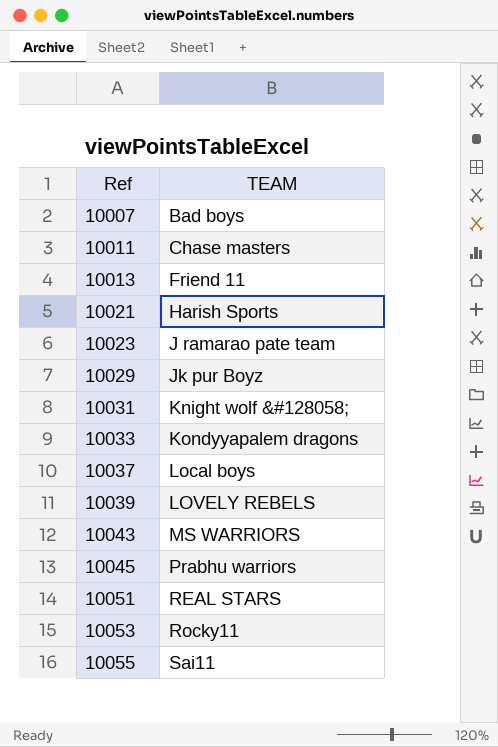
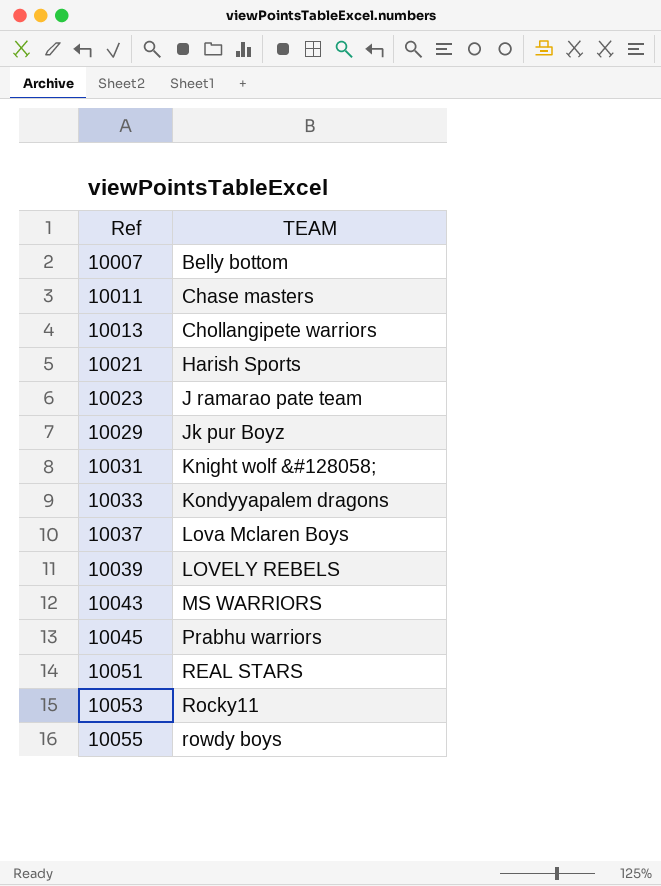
10007 | TEAM: Bad boys -> Belly bottom
10013 | TEAM: Friend 11 -> Chollangipete warriors
10037 | TEAM: Local boys -> Lova Mclaren Boys
10055 | TEAM: Sai11 -> rowdy boys

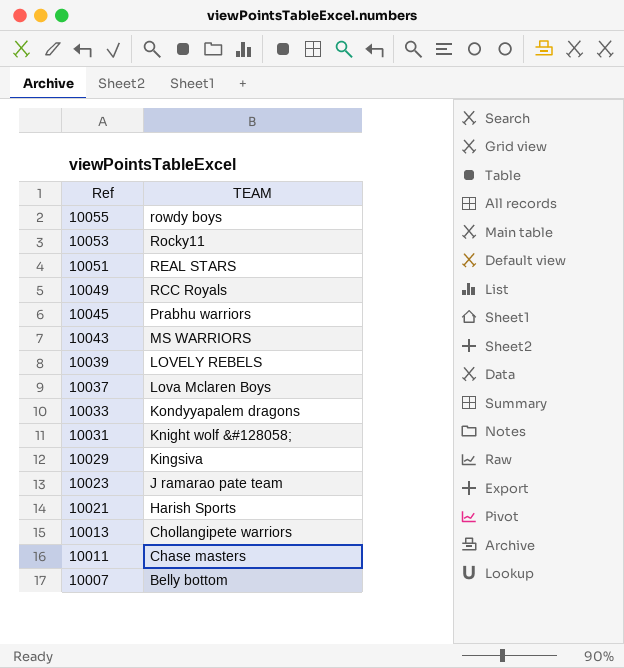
row order: Ref ascending -> Ref descending
row 10049: none -> RCC Royals
10029 | TEAM: Jk pur Boyz -> Kingsiva

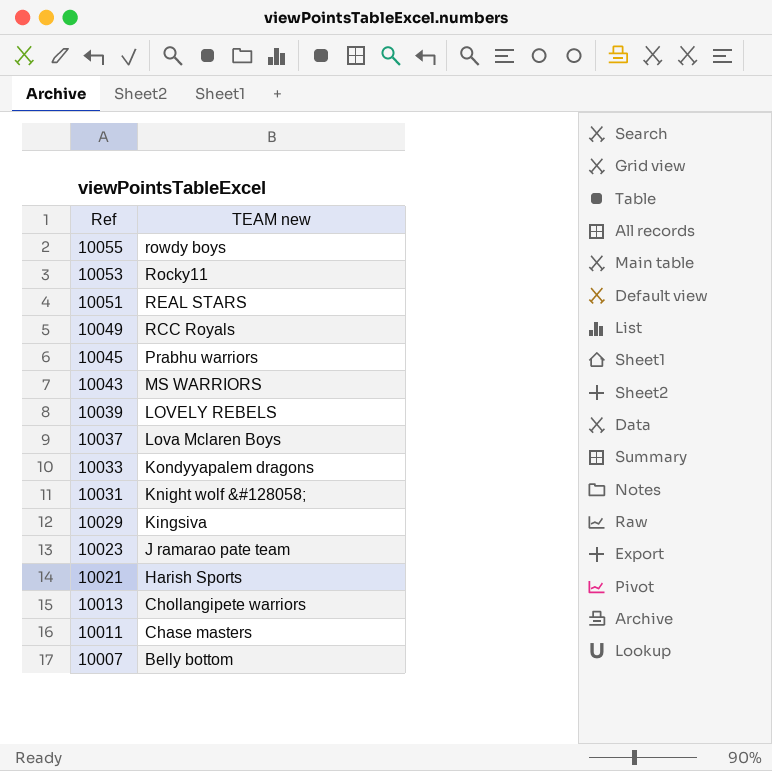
column name: TEAM -> TEAM new

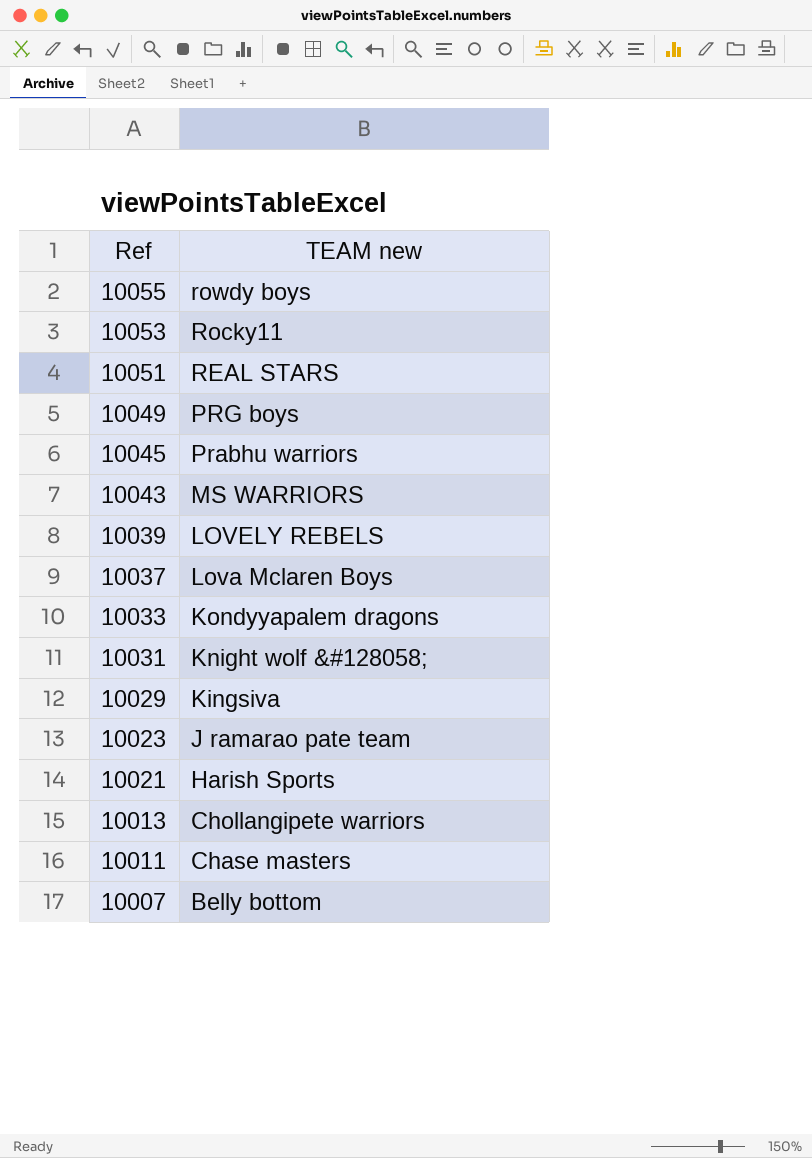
10049 | TEAM new: RCC Royals -> PRG boys

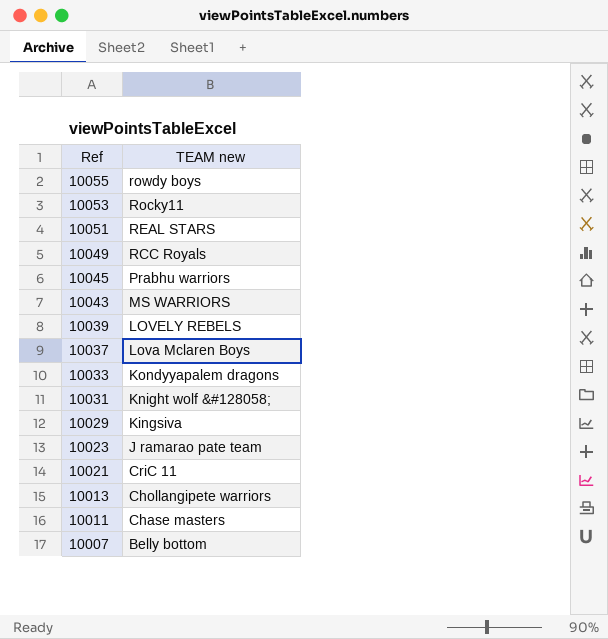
10049 | TEAM new: PRG boys -> RCC Royals
10021 | TEAM new: Harish Sports -> CriC 11

